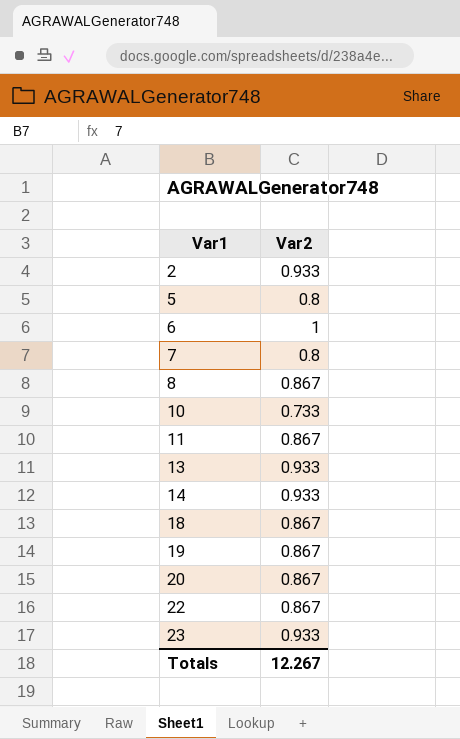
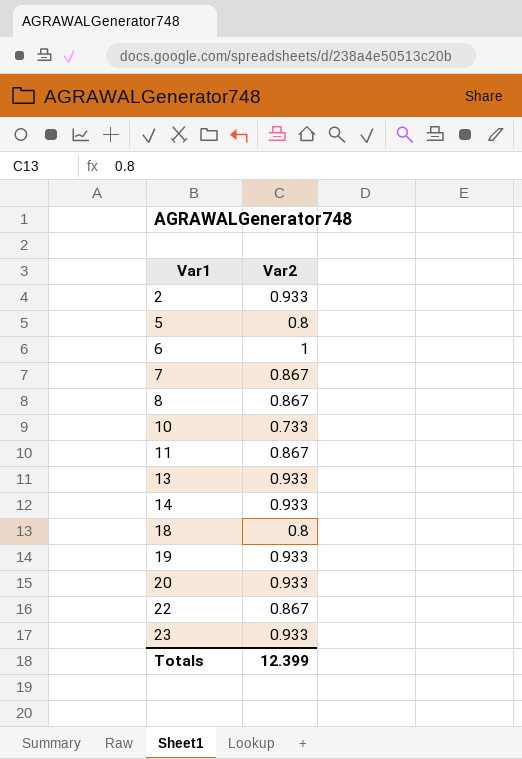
7 | Var2: 0.8 -> 0.867
18 | Var2: 0.867 -> 0.8
19 | Var2: 0.867 -> 0.933
20 | Var2: 0.867 -> 0.933
Totals | Var2: 12.267 -> 12.399

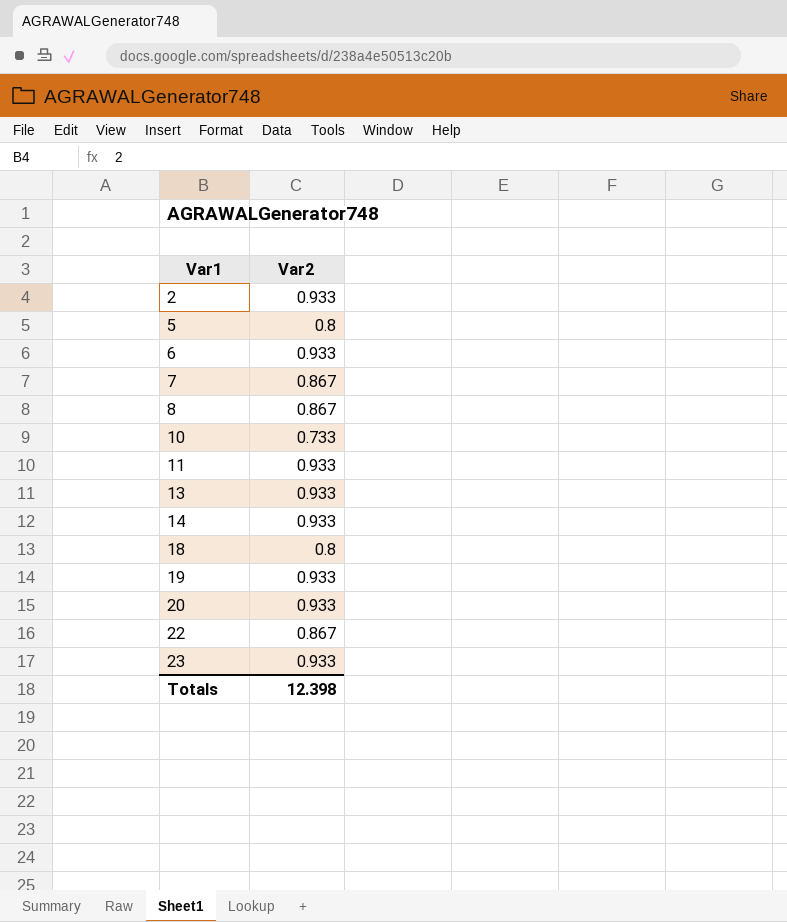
6 | Var2: 1 -> 0.933
11 | Var2: 0.867 -> 0.933
Totals | Var2: 12.399 -> 12.398

